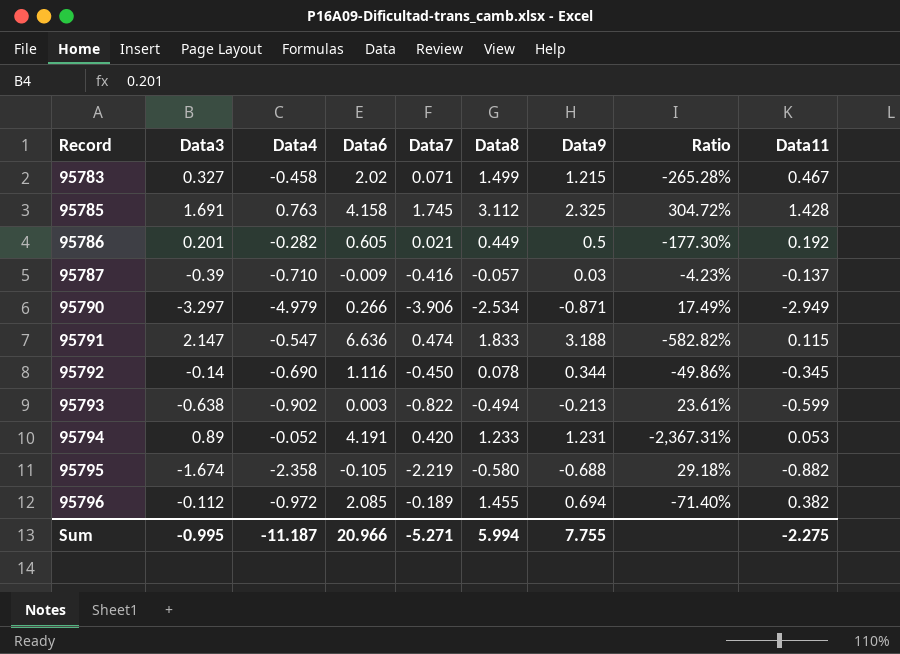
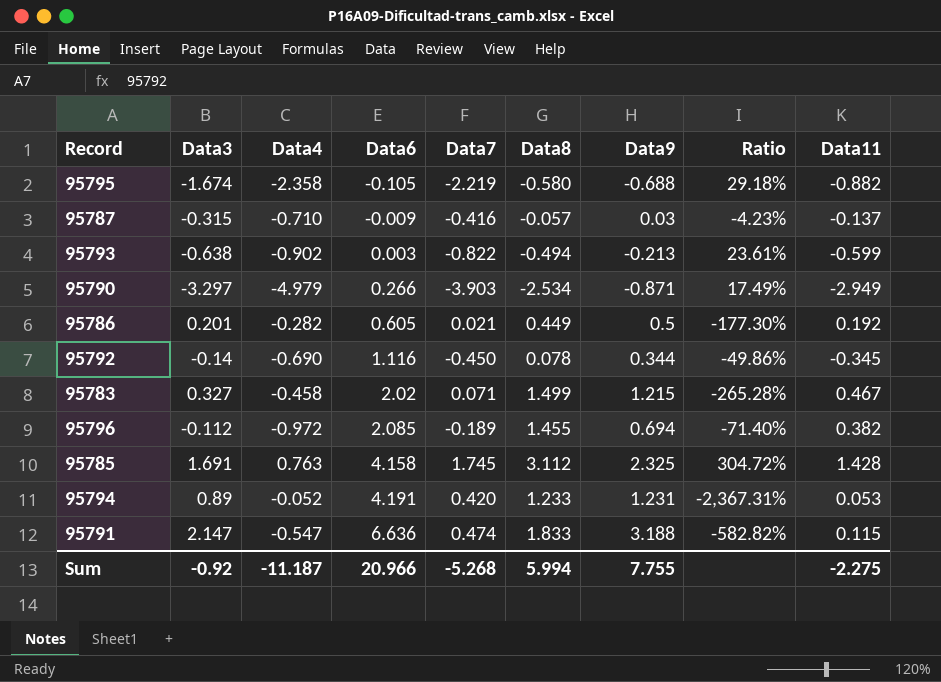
row order: Record ascending -> Data6 ascending
95787 | Data3: -0.39 -> -0.315
95790 | Data7: -3.906 -> -3.903
Sum | Data3: -0.995 -> -0.92
Sum | Data7: -5.271 -> -5.268

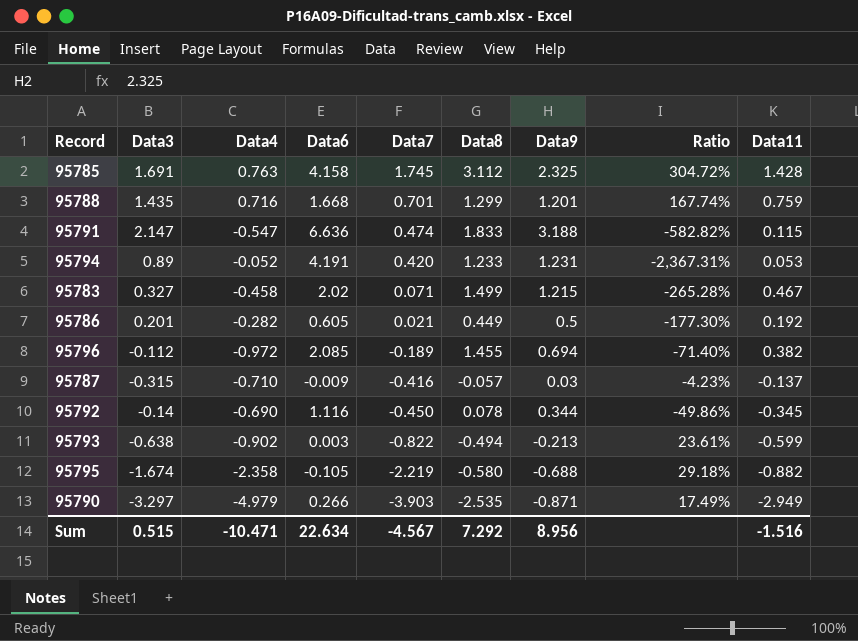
row order: Data6 ascending -> Data7 descending
row 95788: none -> 1.435 | 0.716 | 1.668 | 0.701 | 1.299 | 1.201 | 167.74% | 0.759
95790 | Data8: -2.534 -> -2.535
Sum | Data3: -0.92 -> 0.515
Sum | Data4: -11.187 -> -10.471
Sum | Data6: 20.966 -> 22.634
Sum | Data7: -5.268 -> -4.567
Sum | Data8: 5.994 -> 7.292
Sum | Data9: 7.755 -> 8.956
Sum | Data11: -2.275 -> -1.516

